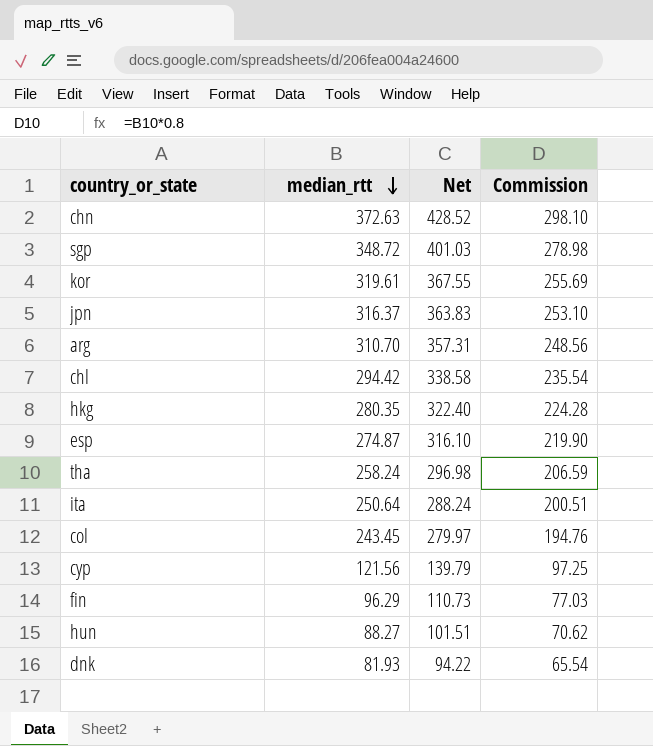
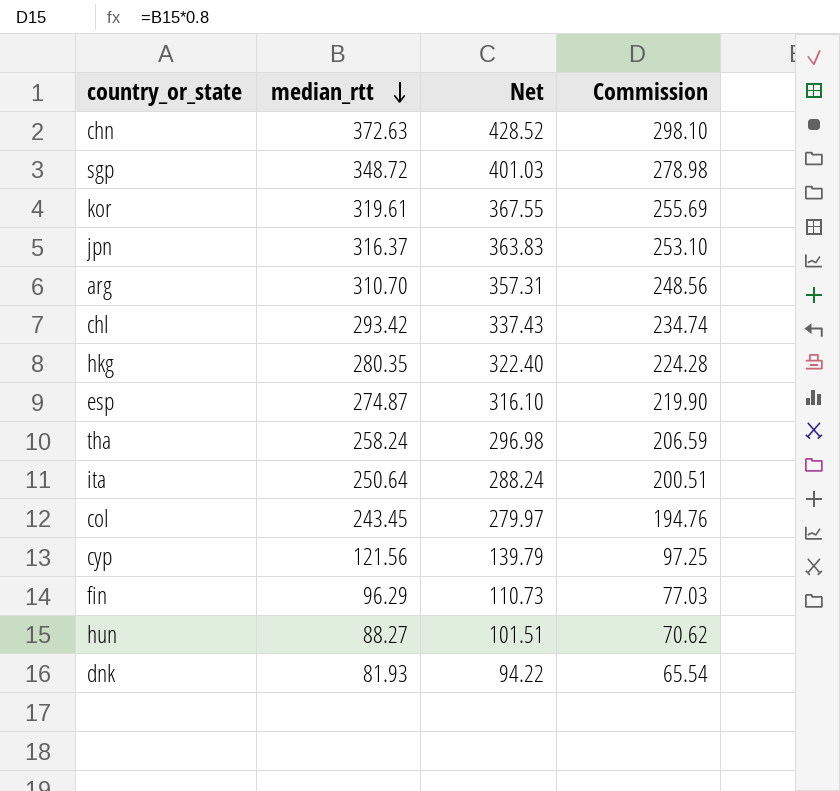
chl | median_rtt: 294.42 -> 293.42
chl | Net: 338.58 -> 337.43
chl | Commission: 235.54 -> 234.74

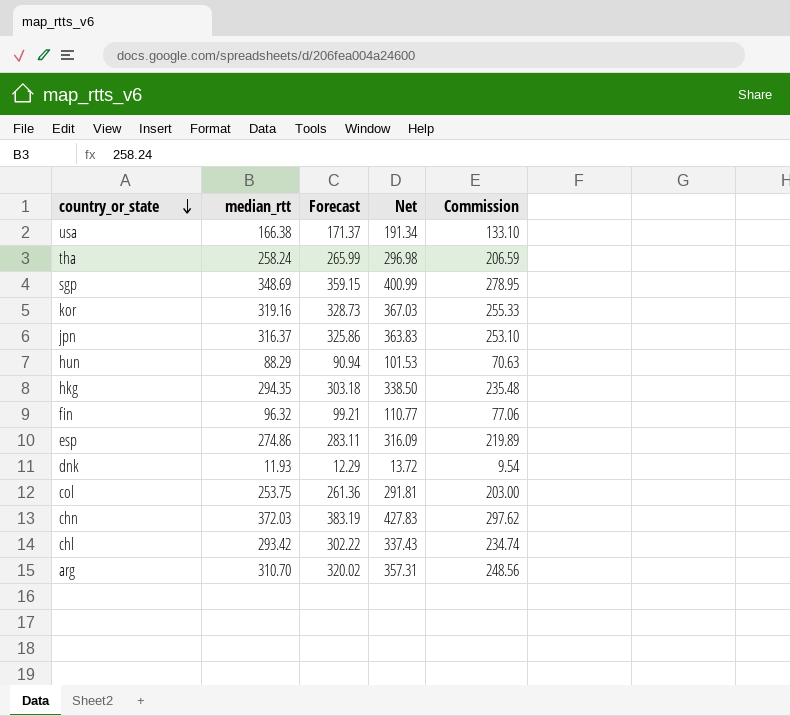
row order: median_rtt descending -> country_or_state descending
column Forecast | formula: none -> [median_rtt] * 1.03
row ita: 250.64 | 288.24 | 200.51 -> none
row cyp: 121.56 | 139.79 | 97.25 -> none
row usa: none -> 166.38 | 171.37 | 191.34 | 133.10
sgp | median_rtt: 348.72 -> 348.69
sgp | Net: 401.03 -> 400.99
sgp | Commission: 278.98 -> 278.95
kor | median_rtt: 319.61 -> 319.16
kor | Net: 367.55 -> 367.03
kor | Commission: 255.69 -> 255.33
hun | median_rtt: 88.27 -> 88.29
hun | Net: 101.51 -> 101.53
hun | Commission: 70.62 -> 70.63
hkg | median_rtt: 280.35 -> 294.35
hkg | Net: 322.40 -> 338.50
hkg | Commission: 224.28 -> 235.48
fin | median_rtt: 96.29 -> 96.32
fin | Net: 110.73 -> 110.77
fin | Commission: 77.03 -> 77.06
esp | median_rtt: 274.87 -> 274.86
esp | Net: 316.10 -> 316.09
esp | Commission: 219.90 -> 219.89
dnk | median_rtt: 81.93 -> 11.93
dnk | Net: 94.22 -> 13.72
dnk | Commission: 65.54 -> 9.54
col | median_rtt: 243.45 -> 253.75
col | Net: 279.97 -> 291.81
col | Commission: 194.76 -> 203.00
chn | median_rtt: 372.63 -> 372.03
chn | Net: 428.52 -> 427.83
chn | Commission: 298.10 -> 297.62

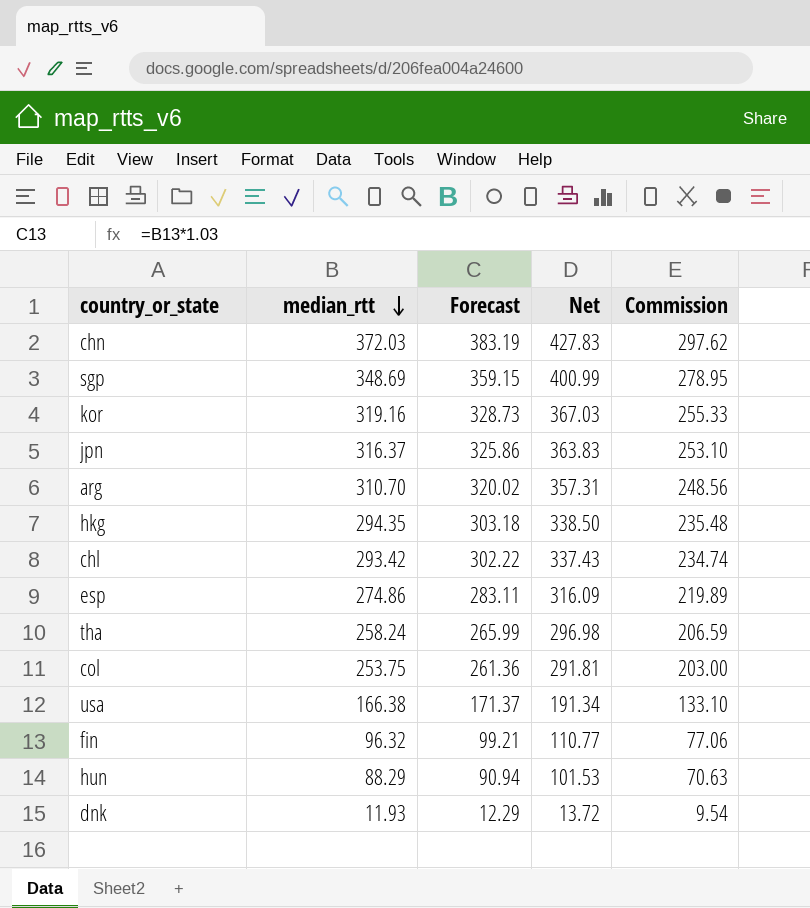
row order: country_or_state descending -> median_rtt descending

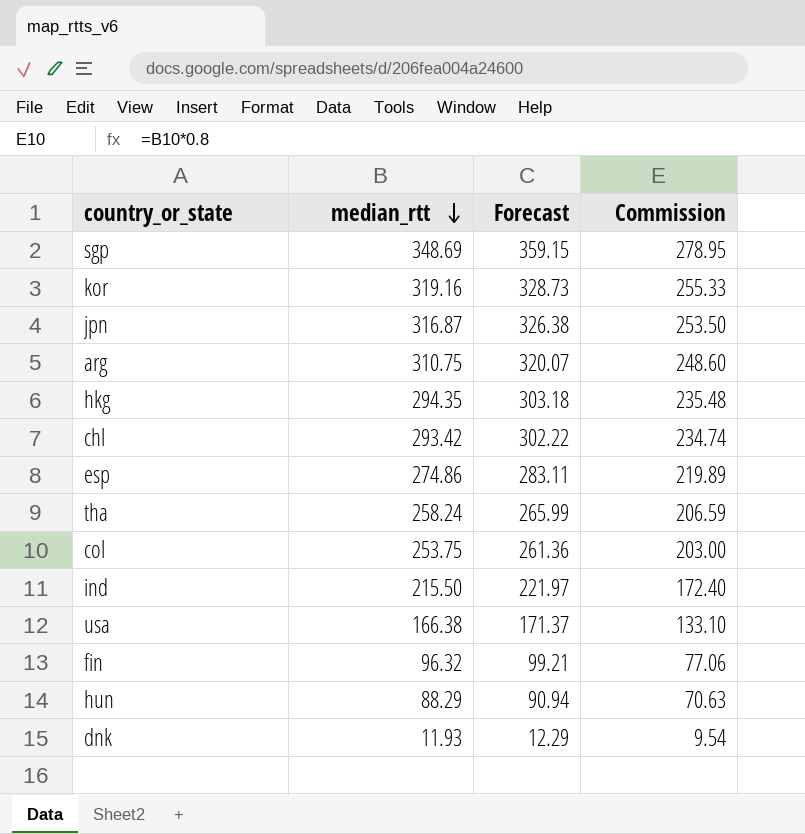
column Net | formula: [median_rtt] * 1.15 -> none
row chn: 372.03 | 383.19 | 427.83 | 297.62 -> none
jpn | median_rtt: 316.37 -> 316.87
jpn | Forecast: 325.86 -> 326.38
jpn | Commission: 253.10 -> 253.50
arg | median_rtt: 310.70 -> 310.75
arg | Forecast: 320.02 -> 320.07
arg | Commission: 248.56 -> 248.60
row ind: none -> 215.50 | 221.97 | 172.40

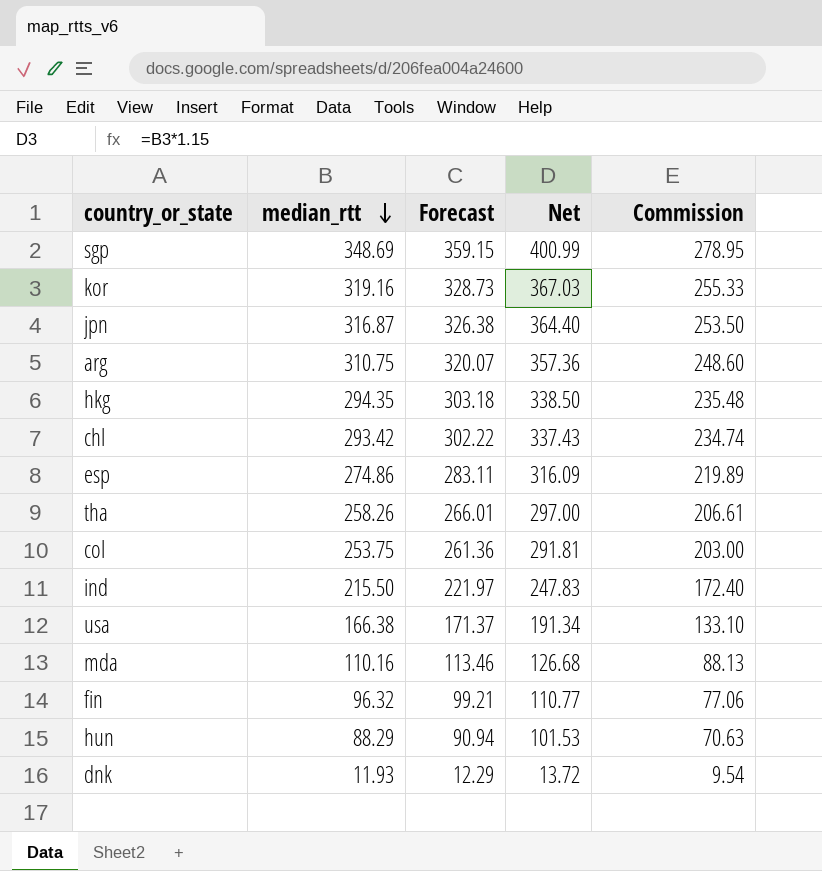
column Net | formula: none -> [median_rtt] * 1.15
tha | median_rtt: 258.24 -> 258.26
tha | Forecast: 265.99 -> 266.01
tha | Commission: 206.59 -> 206.61
row mda: none -> 110.16 | 113.46 | 126.68 | 88.13

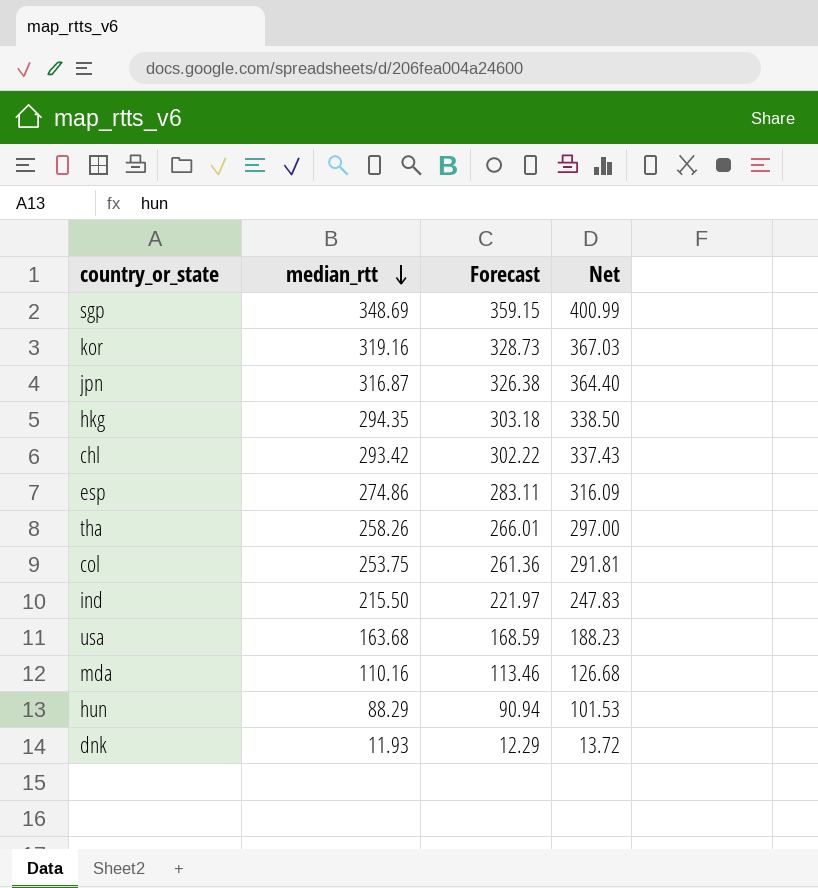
column Commission | formula: [median_rtt] * 0.8 -> none
row arg: 310.75 | 320.07 | 357.36 | 248.60 -> none
row fin: 96.32 | 99.21 | 110.77 | 77.06 -> none
usa | median_rtt: 166.38 -> 163.68
usa | Forecast: 171.37 -> 168.59
usa | Net: 191.34 -> 188.23

